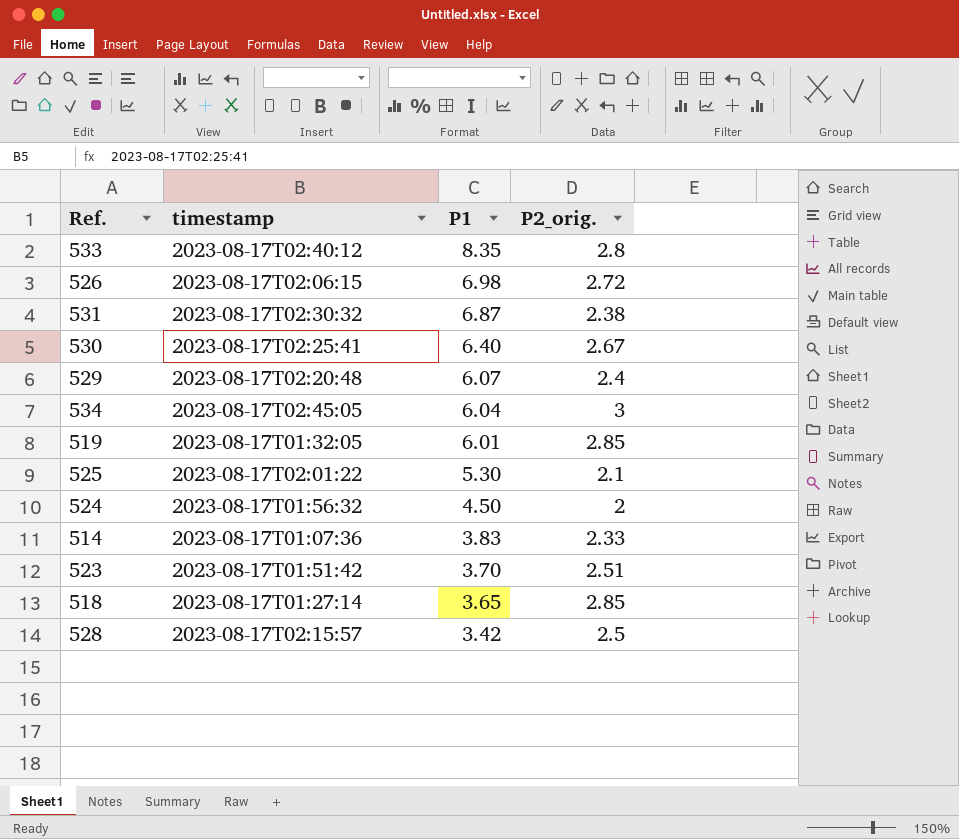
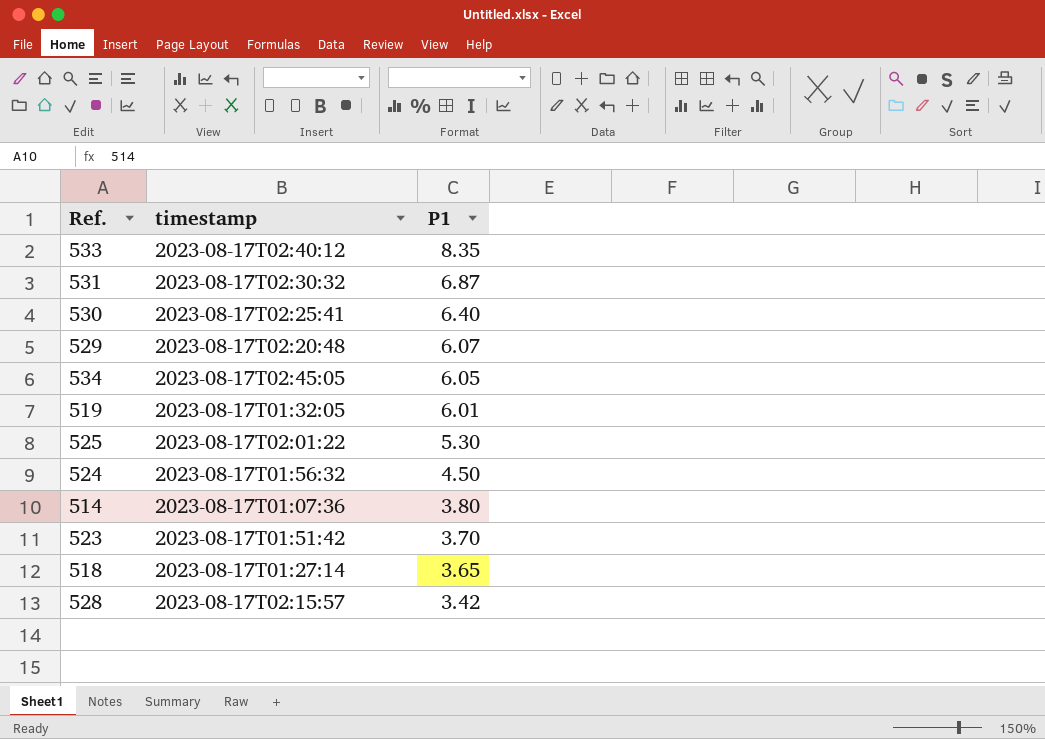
column P2_orig. | position: 4 -> none
row 526: 2023-08-17T02:06:15 | 6.98 | 2.72 -> none
534 | P1: 6.04 -> 6.05
514 | P1: 3.83 -> 3.80

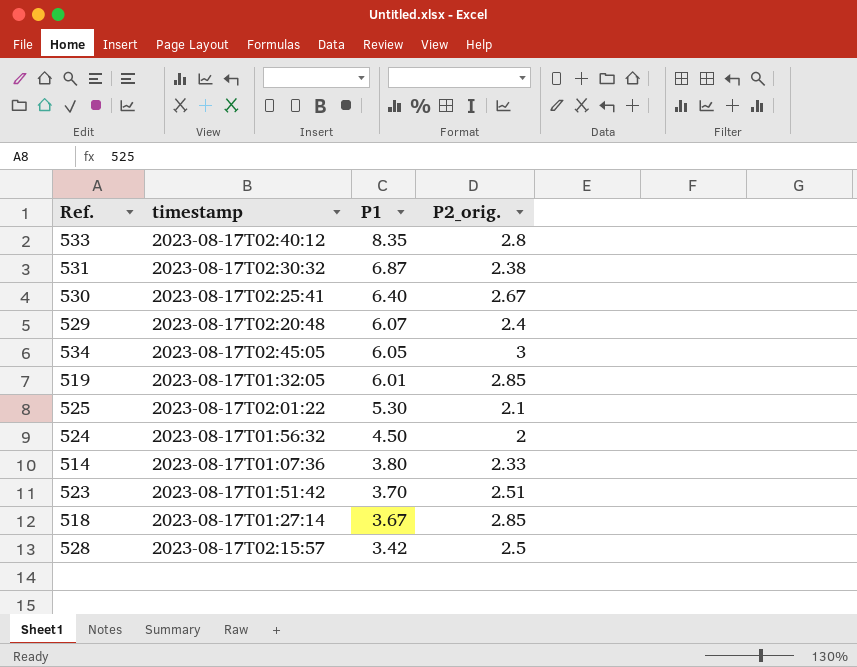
column P2_orig. | position: none -> 4
518 | P1: 3.65 -> 3.67

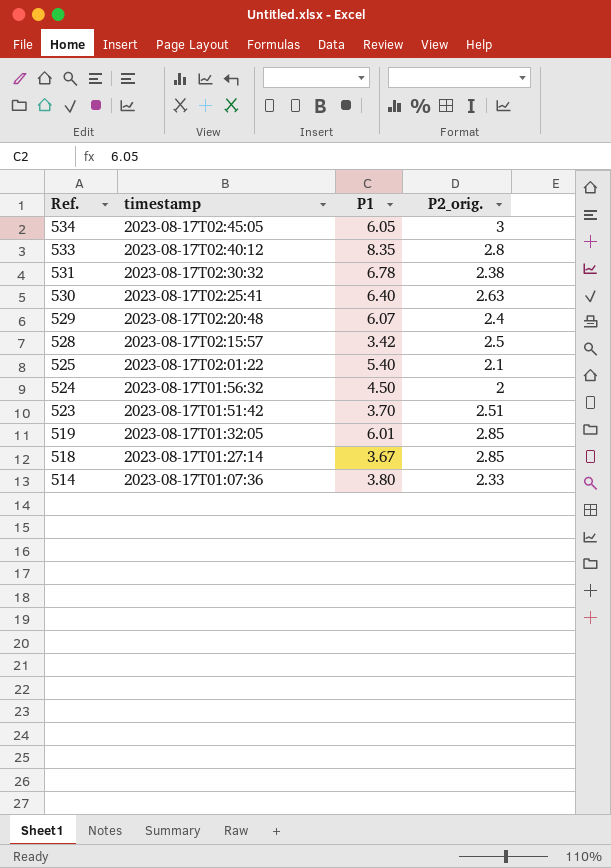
row order: P1 descending -> Ref. descending
531 | P1: 6.87 -> 6.78
530 | P2_orig.: 2.67 -> 2.63
525 | P1: 5.30 -> 5.40

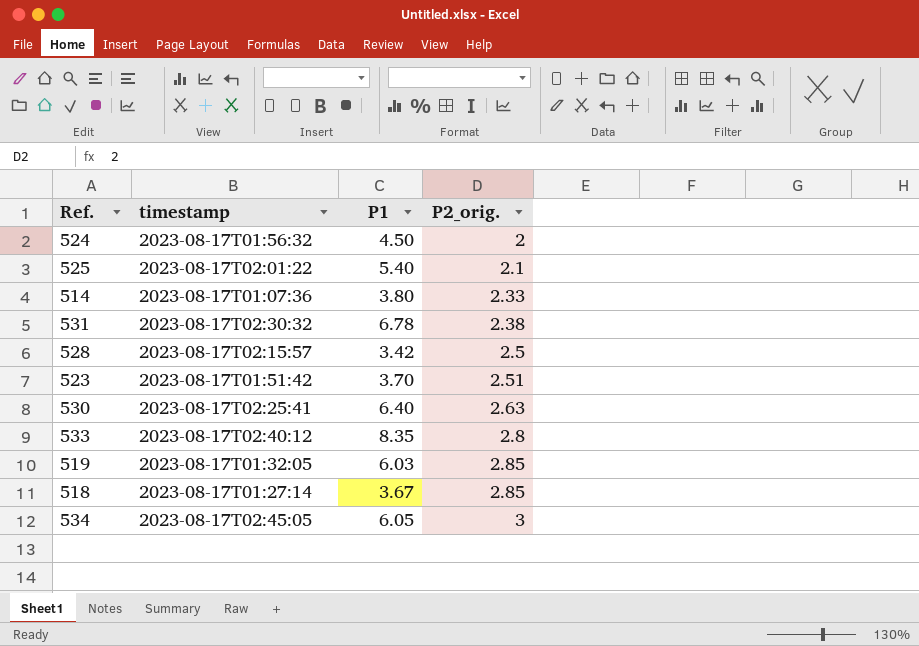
row order: Ref. descending -> P2_orig. ascending
row 529: 2023-08-17T02:20:48 | 6.07 | 2.4 -> none
519 | P1: 6.01 -> 6.03

